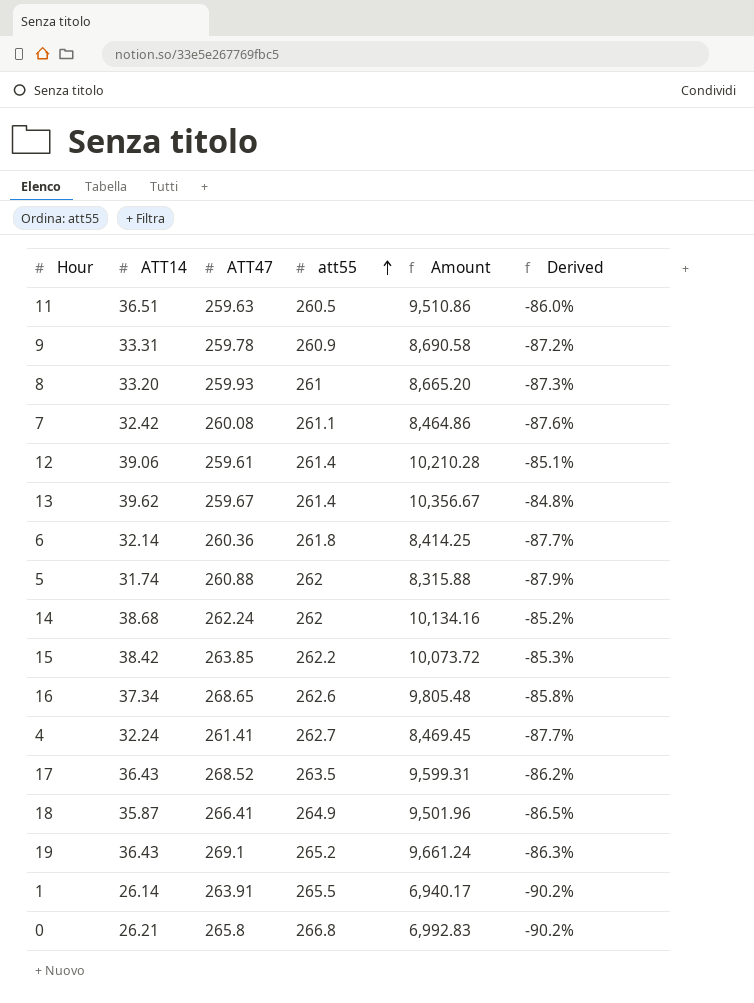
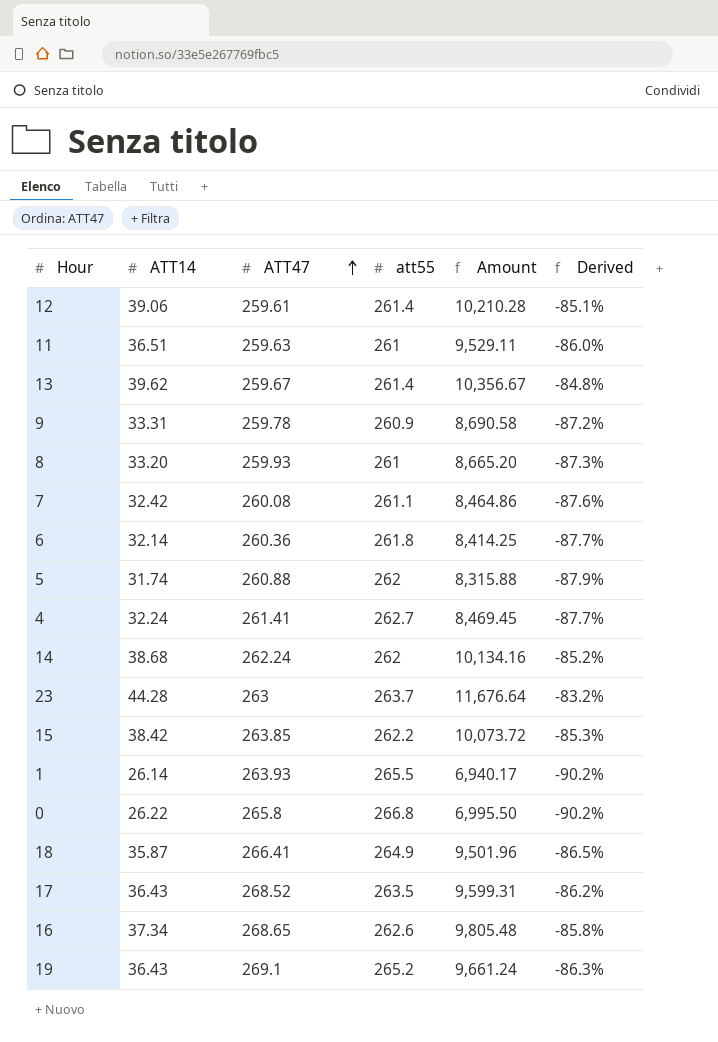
row order: att55 ascending -> ATT47 ascending
11 | att55: 260.5 -> 261
11 | Amount: 9,510.86 -> 9,529.11
row 23: none -> 44.28 | 263 | 263.7 | 11,676.64 | -83.2%
1 | ATT47: 263.91 -> 263.93
0 | ATT14: 26.21 -> 26.22
0 | Amount: 6,992.83 -> 6,995.50

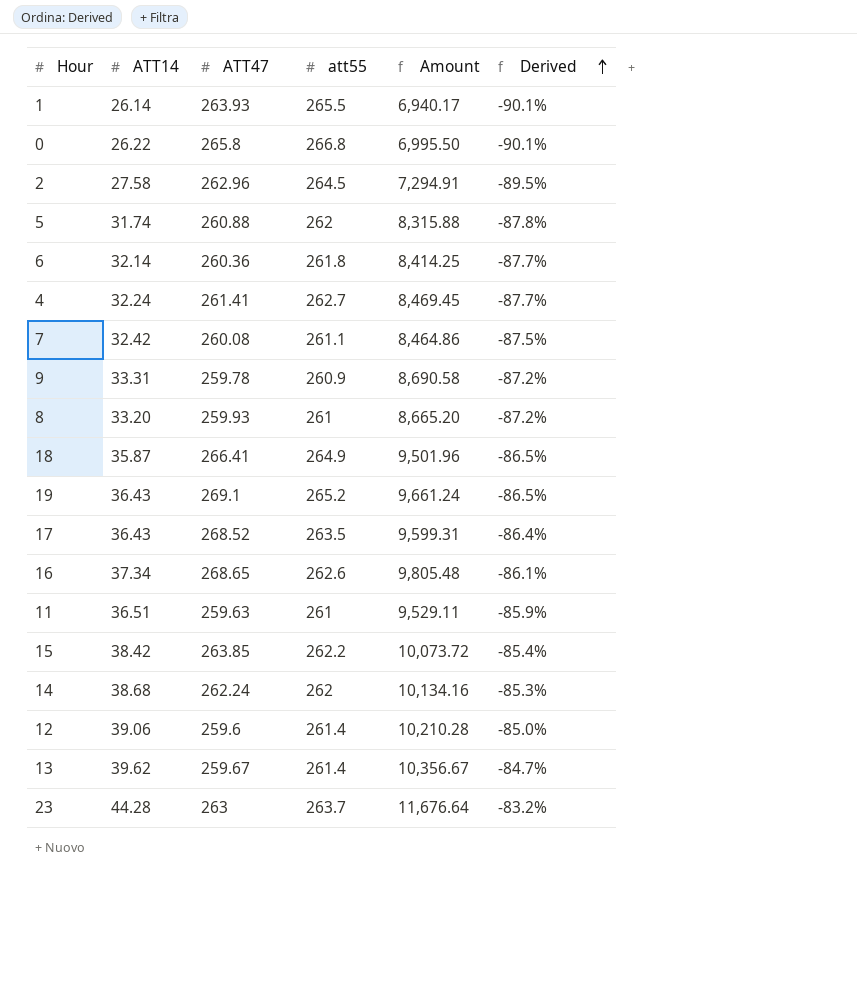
row order: ATT47 ascending -> Derived ascending
column Derived | formula: ([ATT14] - [att55]) / [att55] -> ([ATT14] - [ATT47]) / [ATT47]
row 2: none -> 27.58 | 262.96 | 264.5 | 7,294.91 | -89.5%
12 | ATT47: 259.61 -> 259.6

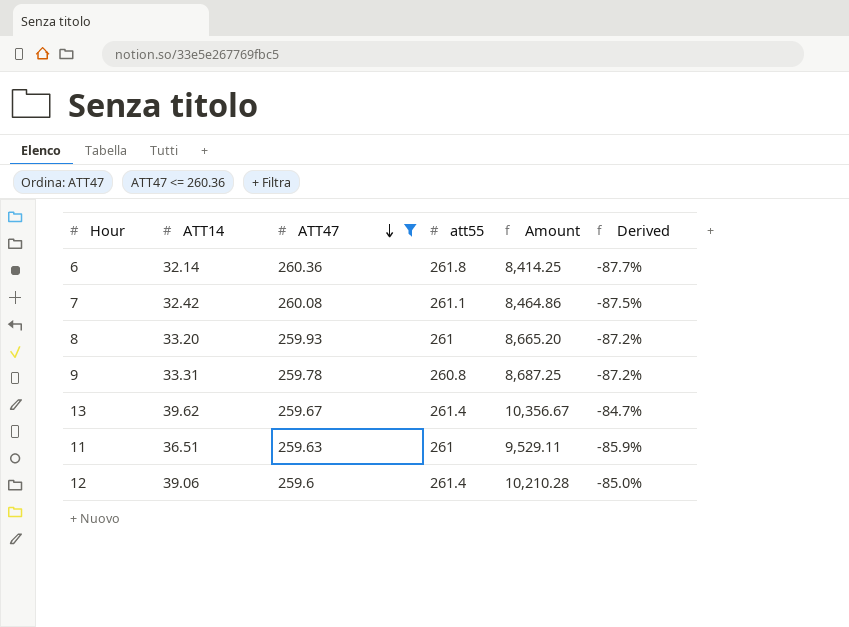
filter: none -> ATT47 <= 260.36
row order: Derived ascending -> ATT47 descending
9 | att55: 260.9 -> 260.8
9 | Amount: 8,690.58 -> 8,687.25

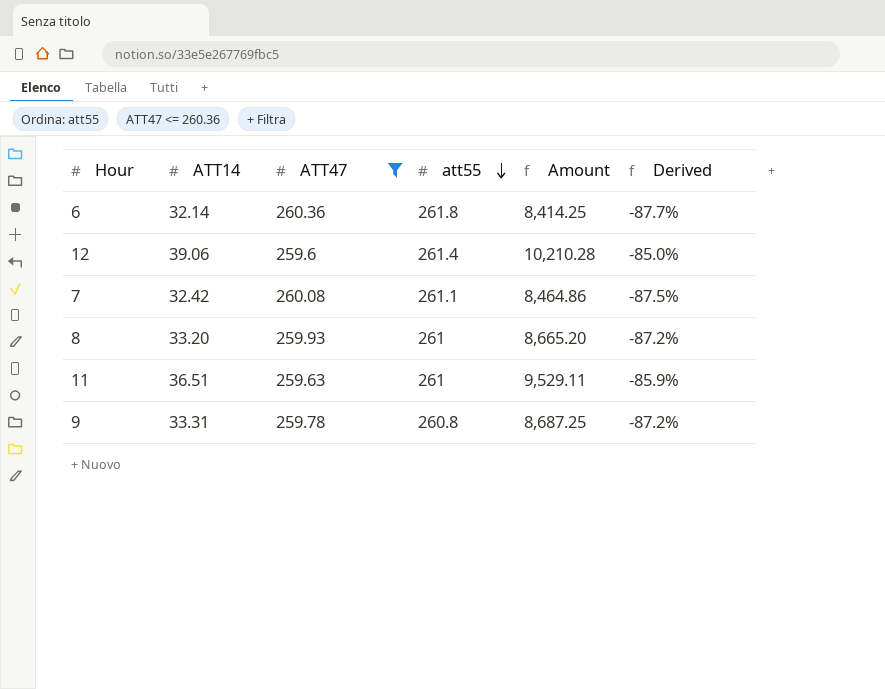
row order: ATT47 descending -> att55 descending
row 13: 39.62 | 259.67 | 261.4 | 10,356.67 | -84.7% -> none

